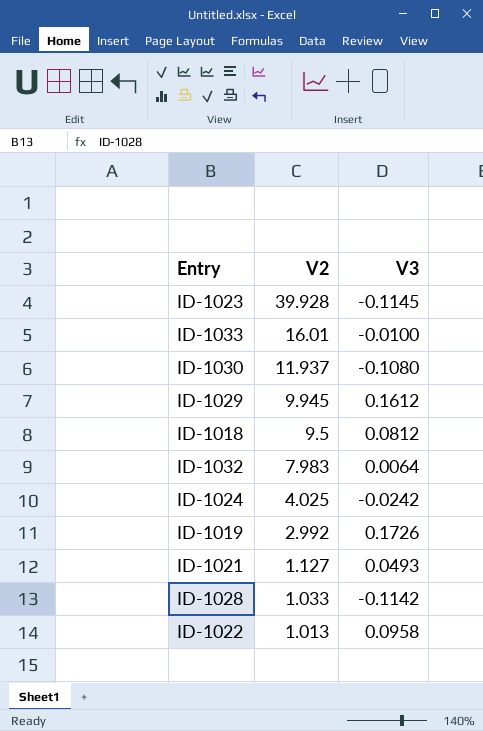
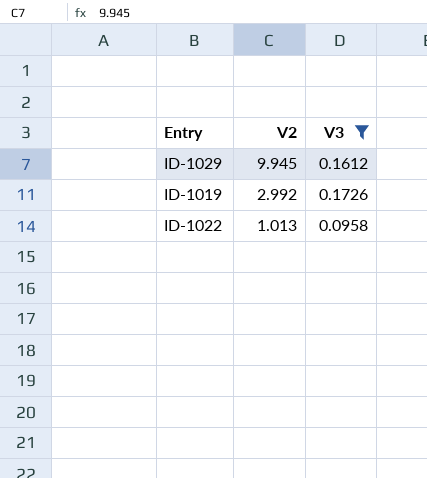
filter: none -> V3 >= 0.0958

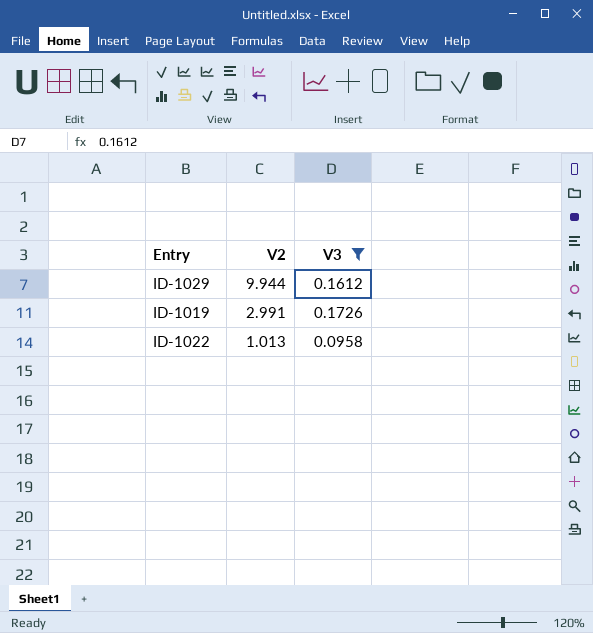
ID-1029 | V2: 9.945 -> 9.944
ID-1019 | V2: 2.992 -> 2.991

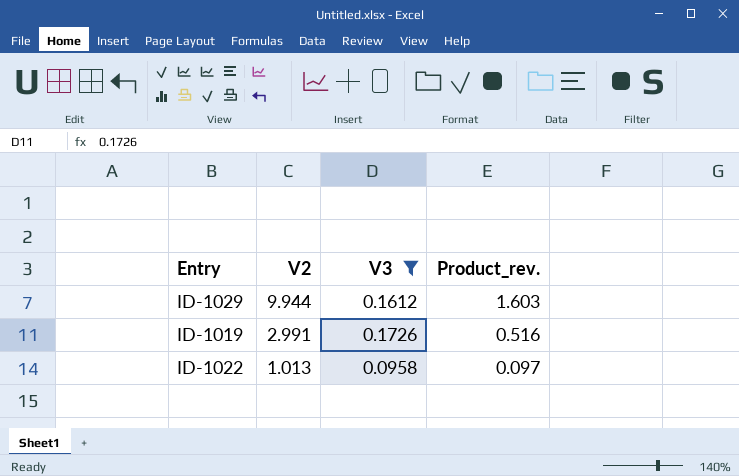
column Product_rev. | formula: none -> [V2] * [V3]

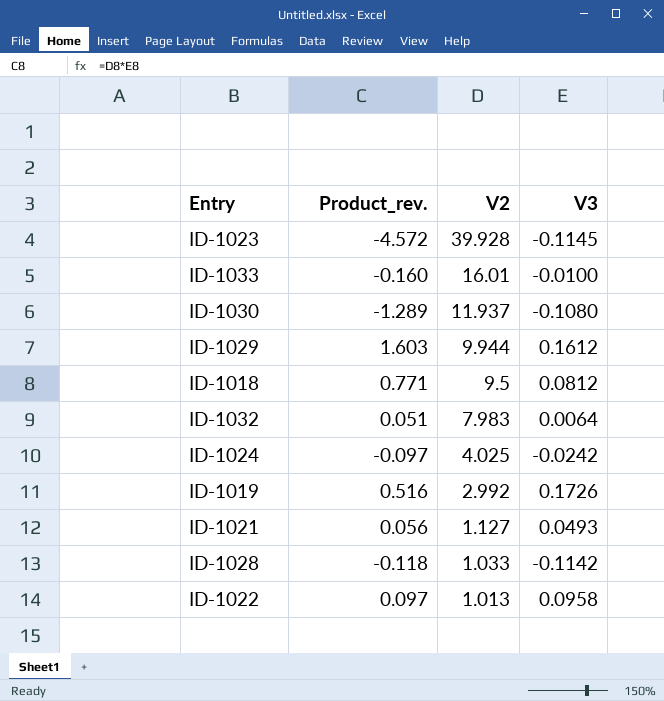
filter: V3 >= 0.0958 -> none
column Product_rev. | position: 4 -> 2
ID-1019 | V2: 2.991 -> 2.992

